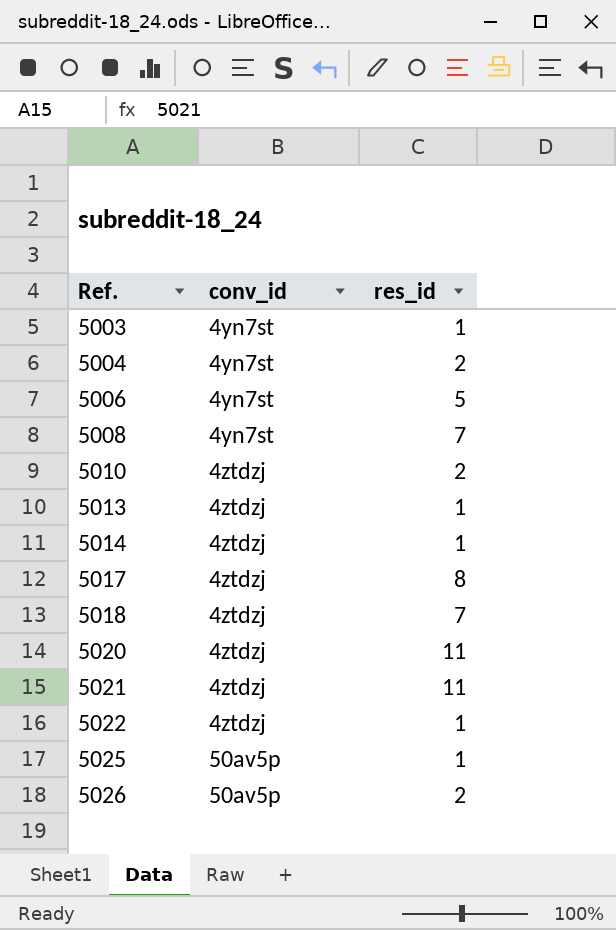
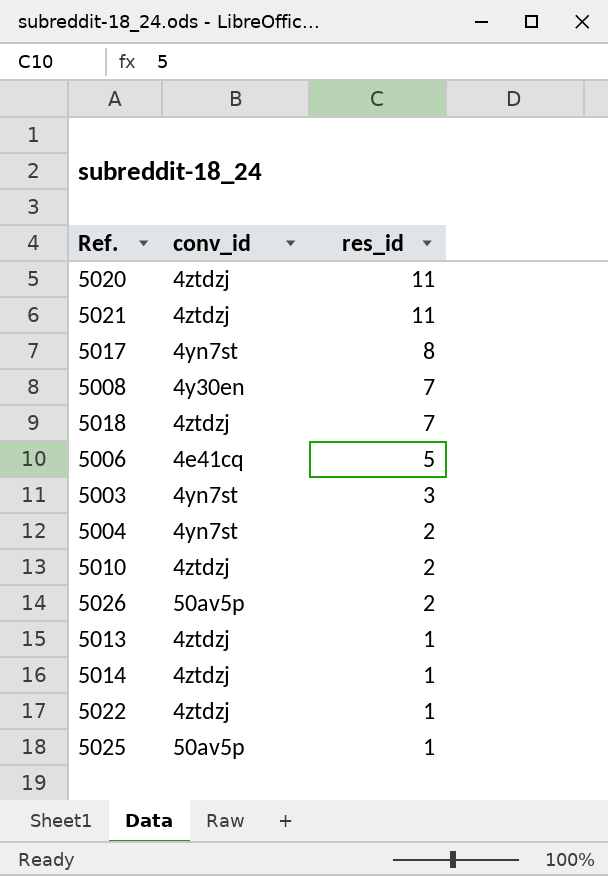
row order: Ref. ascending -> res_id descending
5017 | conv_id: 4ztdzj -> 4yn7st
5008 | conv_id: 4yn7st -> 4y30en
5006 | conv_id: 4yn7st -> 4e41cq
5003 | res_id: 1 -> 3

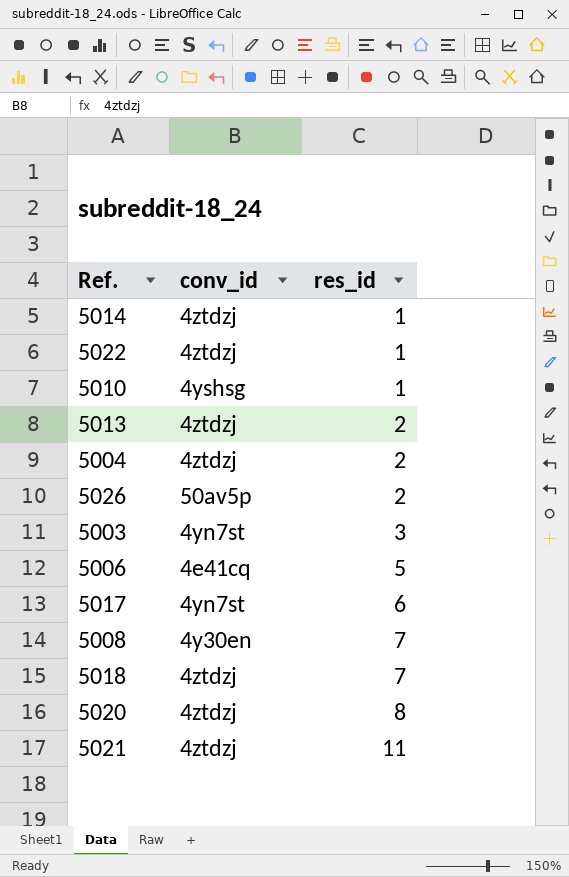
row order: res_id descending -> res_id ascending
row 5025: 50av5p | 1 -> none
5010 | conv_id: 4ztdzj -> 4yshsg
5010 | res_id: 2 -> 1
5013 | res_id: 1 -> 2
5004 | conv_id: 4yn7st -> 4ztdzj
5017 | res_id: 8 -> 6
5020 | res_id: 11 -> 8

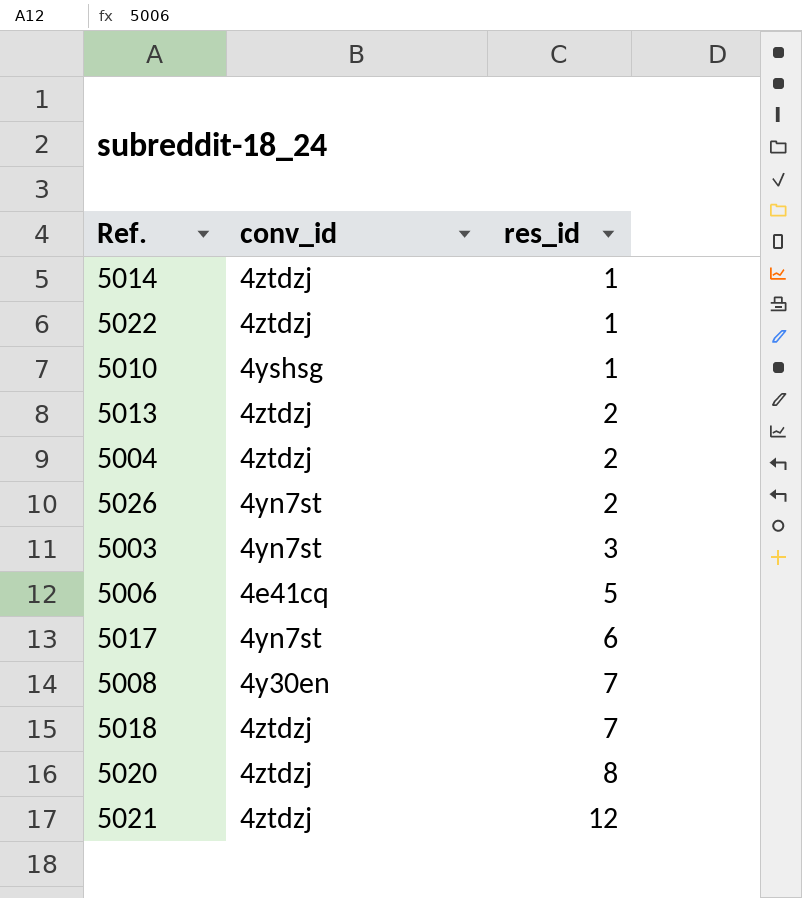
5026 | conv_id: 50av5p -> 4yn7st
5021 | res_id: 11 -> 12

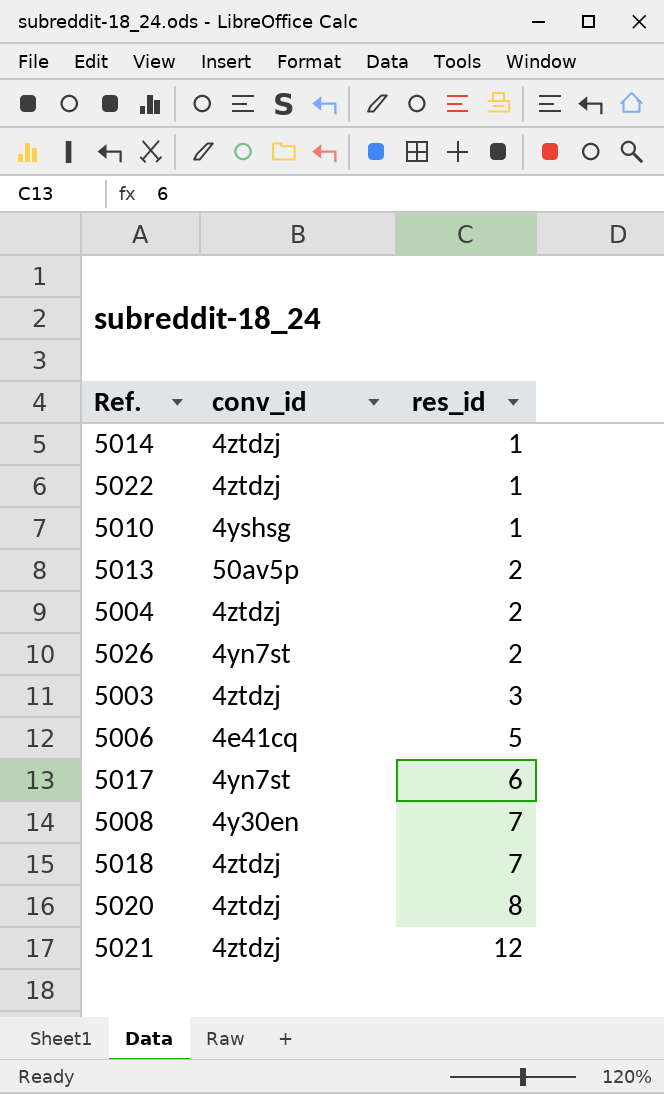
5013 | conv_id: 4ztdzj -> 50av5p
5003 | conv_id: 4yn7st -> 4ztdzj

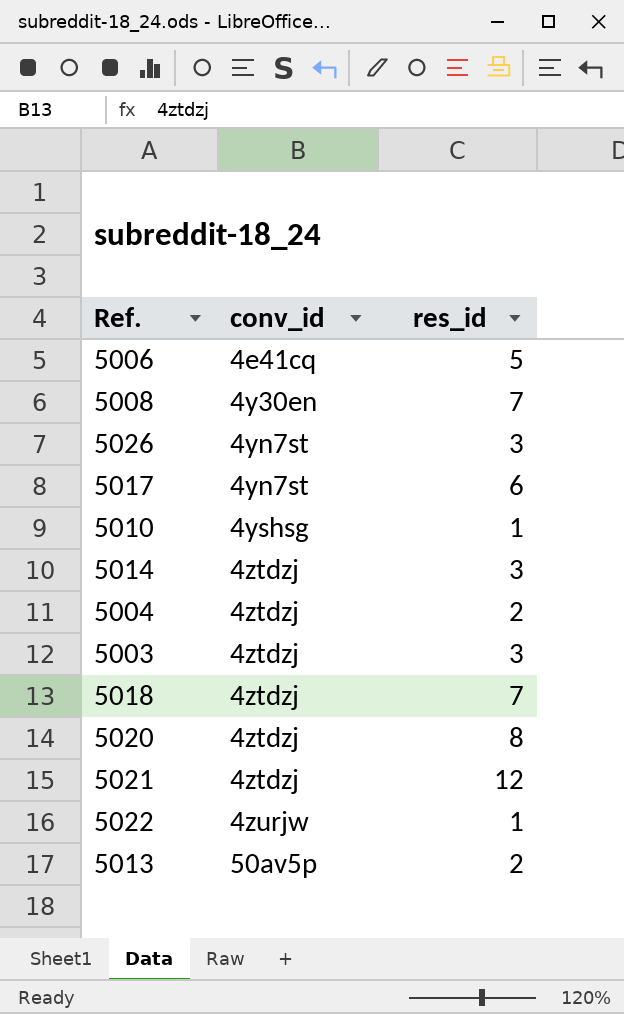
row order: res_id ascending -> conv_id ascending
5026 | res_id: 2 -> 3
5014 | res_id: 1 -> 3
5022 | conv_id: 4ztdzj -> 4zurjw

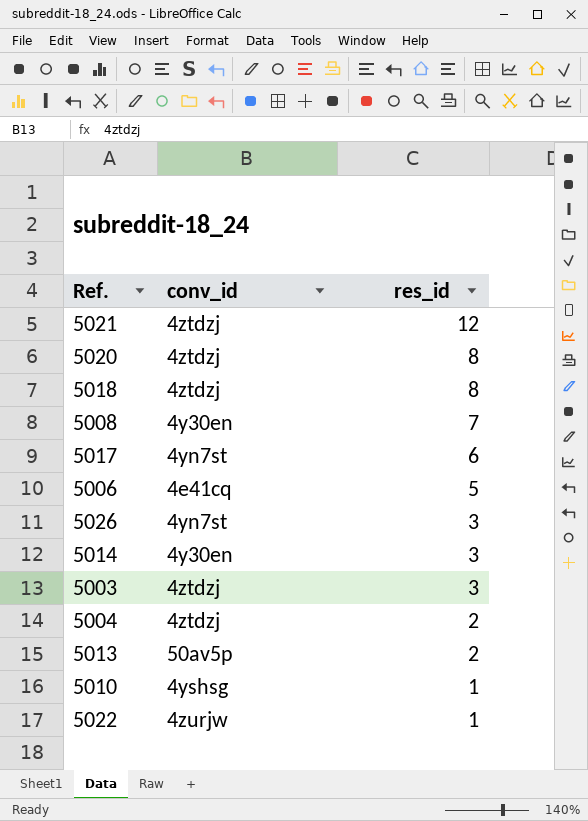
row order: conv_id ascending -> res_id descending
5018 | res_id: 7 -> 8
5014 | conv_id: 4ztdzj -> 4y30en

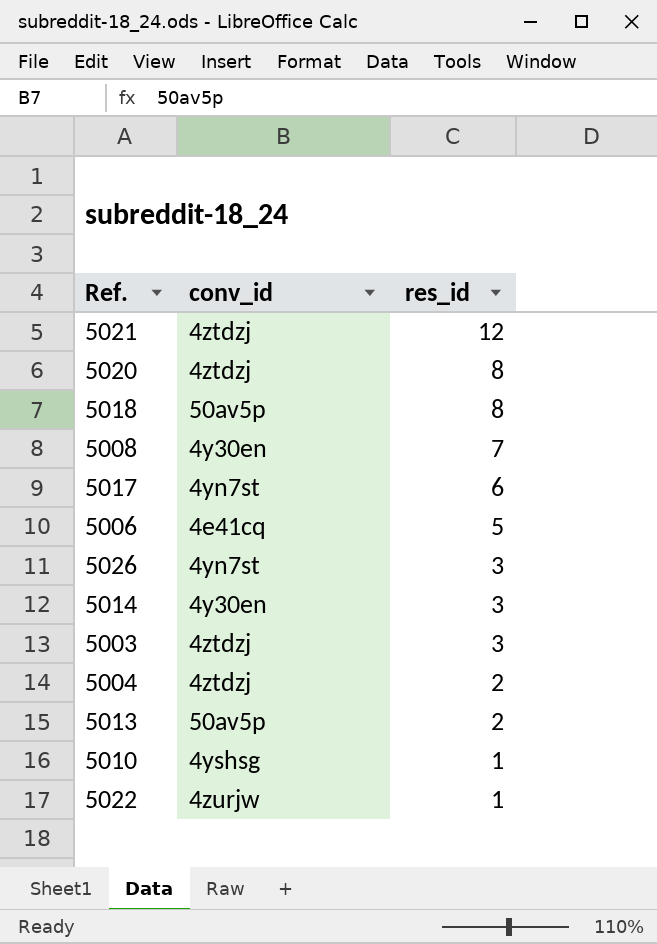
5018 | conv_id: 4ztdzj -> 50av5p

